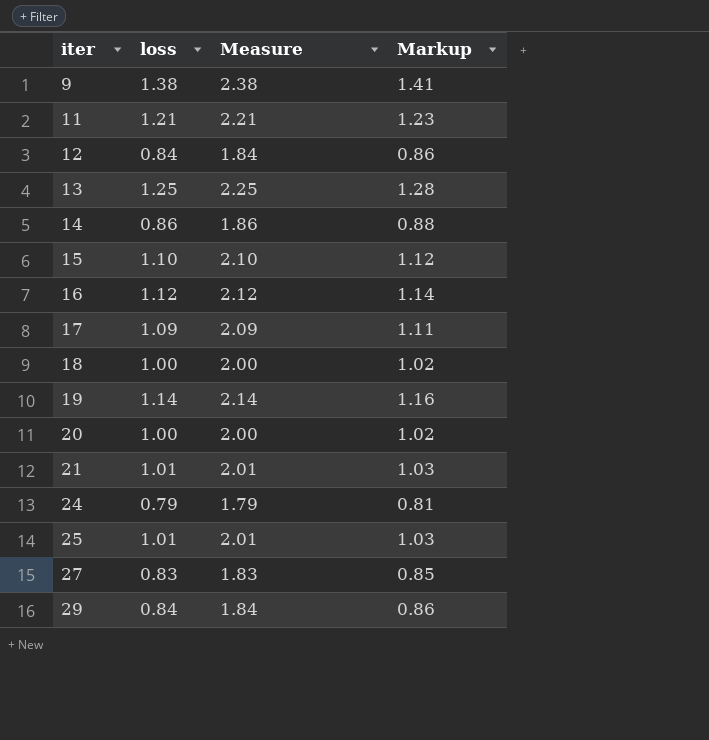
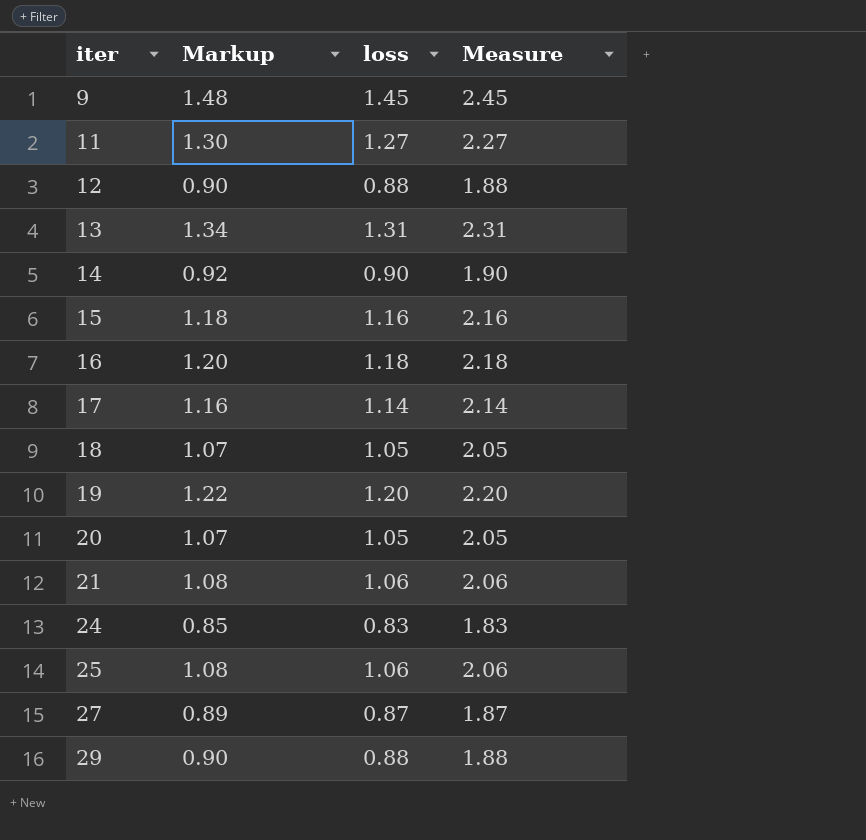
column Markup | position: 4 -> 2
9 | Markup: 1.41 -> 1.48
9 | loss: 1.38 -> 1.45
9 | Measure: 2.38 -> 2.45
11 | Markup: 1.23 -> 1.30
11 | loss: 1.21 -> 1.27
11 | Measure: 2.21 -> 2.27
12 | Markup: 0.86 -> 0.90
12 | loss: 0.84 -> 0.88
12 | Measure: 1.84 -> 1.88
13 | Markup: 1.28 -> 1.34
13 | loss: 1.25 -> 1.31
13 | Measure: 2.25 -> 2.31
14 | Markup: 0.88 -> 0.92
14 | loss: 0.86 -> 0.90
14 | Measure: 1.86 -> 1.90
15 | Markup: 1.12 -> 1.18
15 | loss: 1.10 -> 1.16
15 | Measure: 2.10 -> 2.16
16 | Markup: 1.14 -> 1.20
16 | loss: 1.12 -> 1.18
16 | Measure: 2.12 -> 2.18
17 | Markup: 1.11 -> 1.16
17 | loss: 1.09 -> 1.14
17 | Measure: 2.09 -> 2.14
18 | Markup: 1.02 -> 1.07
18 | loss: 1.00 -> 1.05
18 | Measure: 2.00 -> 2.05
19 | Markup: 1.16 -> 1.22
19 | loss: 1.14 -> 1.20
19 | Measure: 2.14 -> 2.20
20 | Markup: 1.02 -> 1.07
20 | loss: 1.00 -> 1.05
20 | Measure: 2.00 -> 2.05
21 | Markup: 1.03 -> 1.08
21 | loss: 1.01 -> 1.06
21 | Measure: 2.01 -> 2.06
24 | Markup: 0.81 -> 0.85
24 | loss: 0.79 -> 0.83
24 | Measure: 1.79 -> 1.83
25 | Markup: 1.03 -> 1.08
25 | loss: 1.01 -> 1.06
25 | Measure: 2.01 -> 2.06
27 | Markup: 0.85 -> 0.89
27 | loss: 0.83 -> 0.87
27 | Measure: 1.83 -> 1.87
29 | Markup: 0.86 -> 0.90
29 | loss: 0.84 -> 0.88
29 | Measure: 1.84 -> 1.88

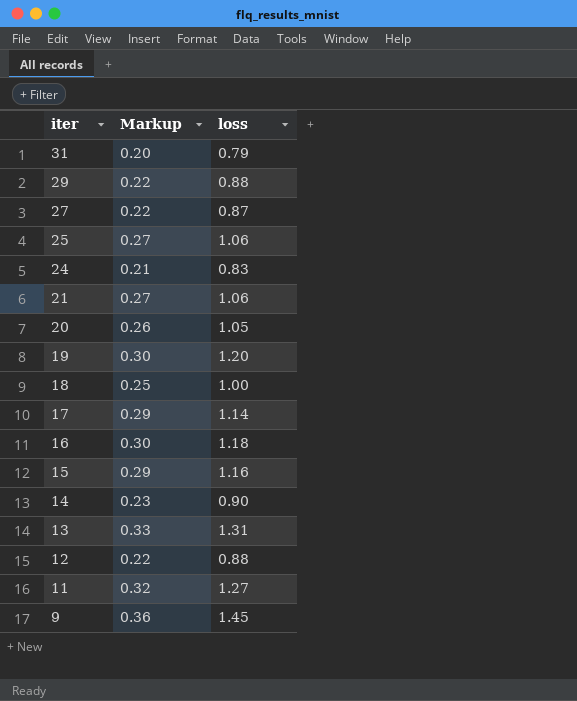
row order: iter ascending -> iter descending
column Measure | formula: [loss] + 1 -> none
column Markup | formula: [loss] * 1.02 -> [loss] * 0.25
row 31: none -> 0.20 | 0.79
18 | loss: 1.05 -> 1.00

